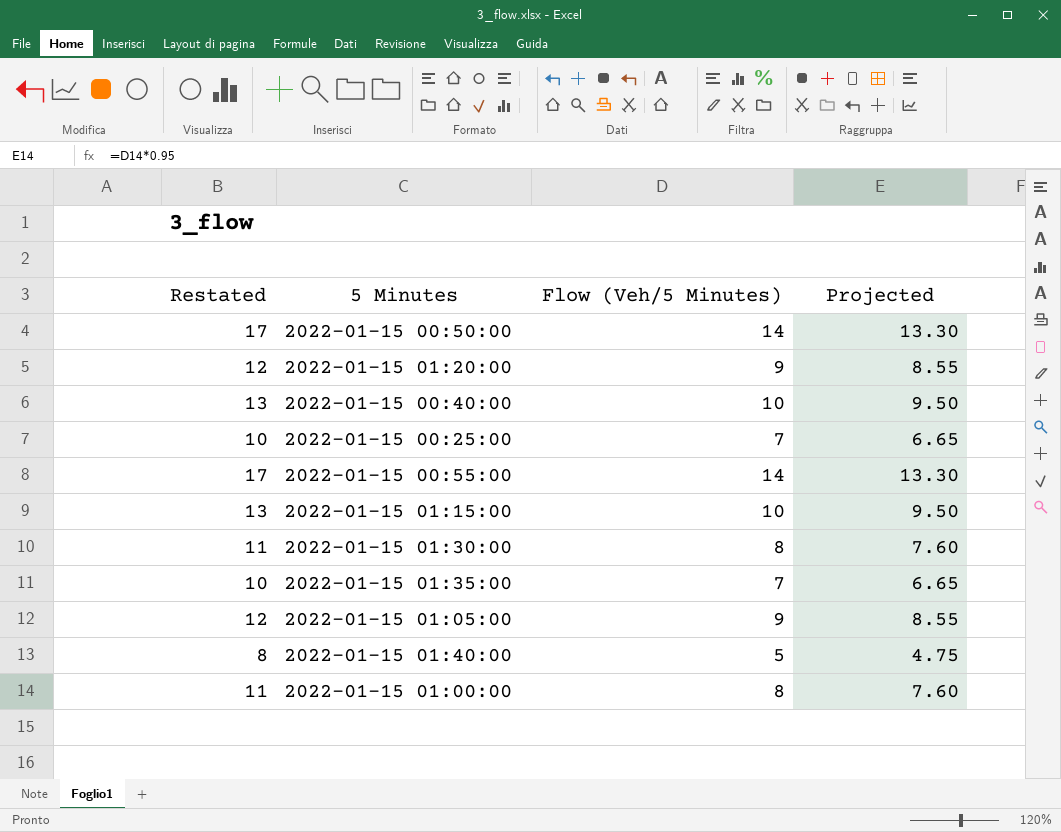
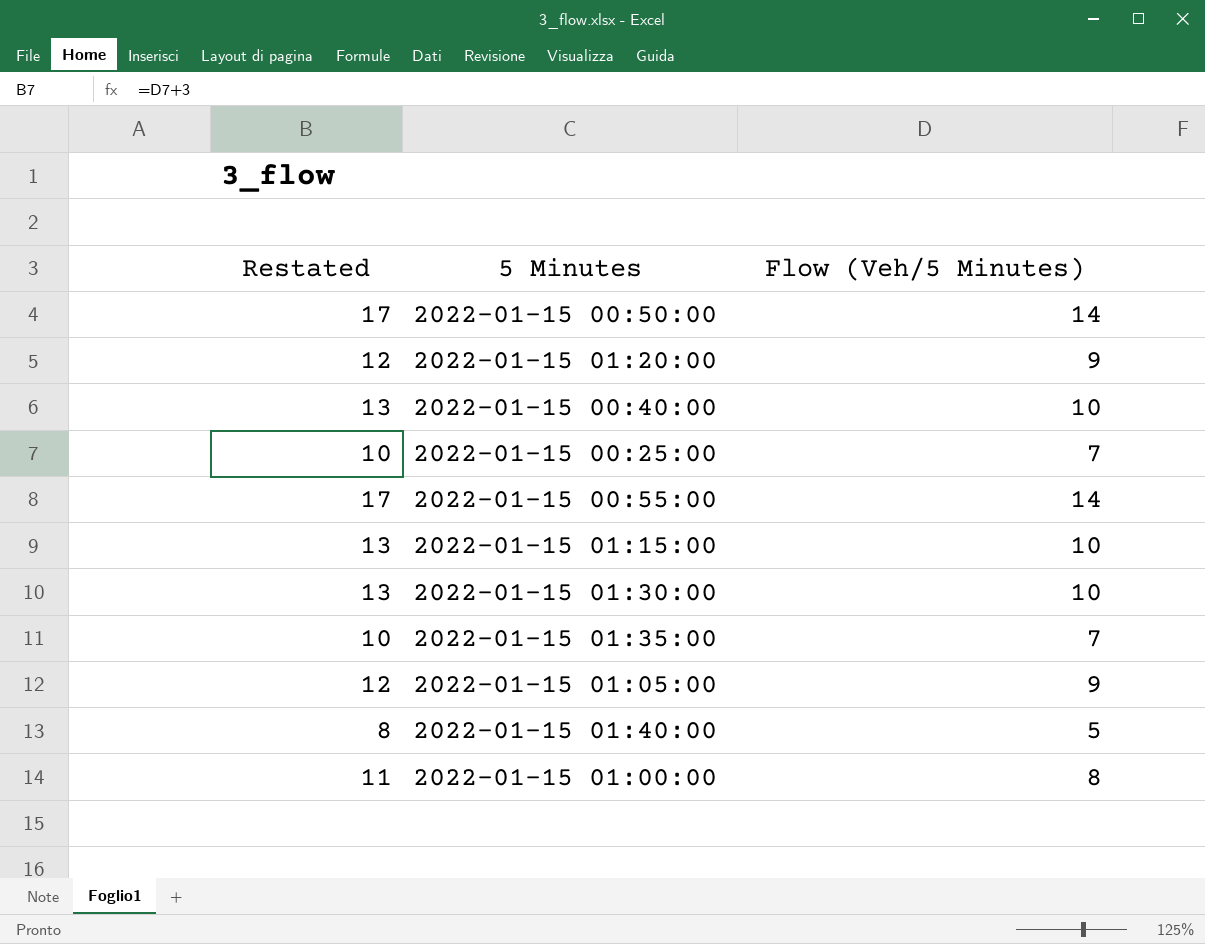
column Projected | formula: [Flow (Veh/5 Minutes)] * 0.95 -> none
2022-01-15 01:30:00 | Restated: 11 -> 13
2022-01-15 01:30:00 | Flow (Veh/5 Minutes): 8 -> 10

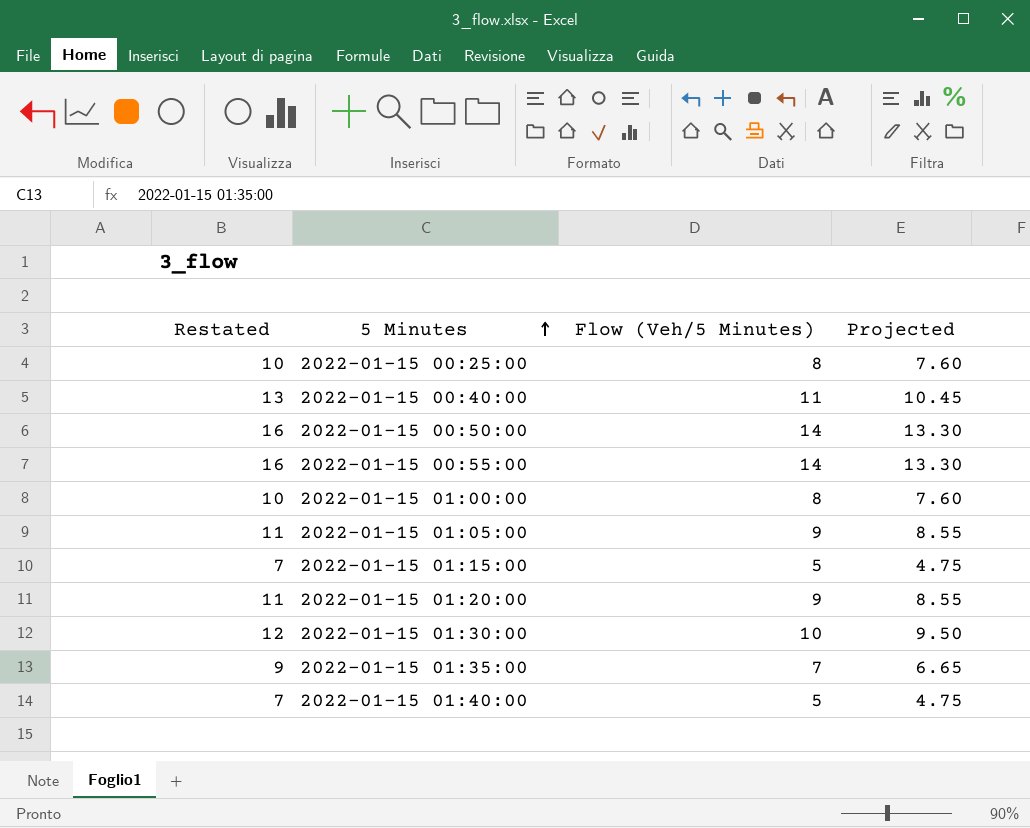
row order: none -> 5 Minutes ascending
column Restated | formula: [Flow (Veh/5 Minutes)] + 3 -> [Flow (Veh/5 Minutes)] + 2
column Projected | formula: none -> [Flow (Veh/5 Minutes)] * 0.95
2022-01-15 00:25:00 | Flow (Veh/5 Minutes): 7 -> 8
2022-01-15 00:40:00 | Flow (Veh/5 Minutes): 10 -> 11
2022-01-15 01:15:00 | Flow (Veh/5 Minutes): 10 -> 5

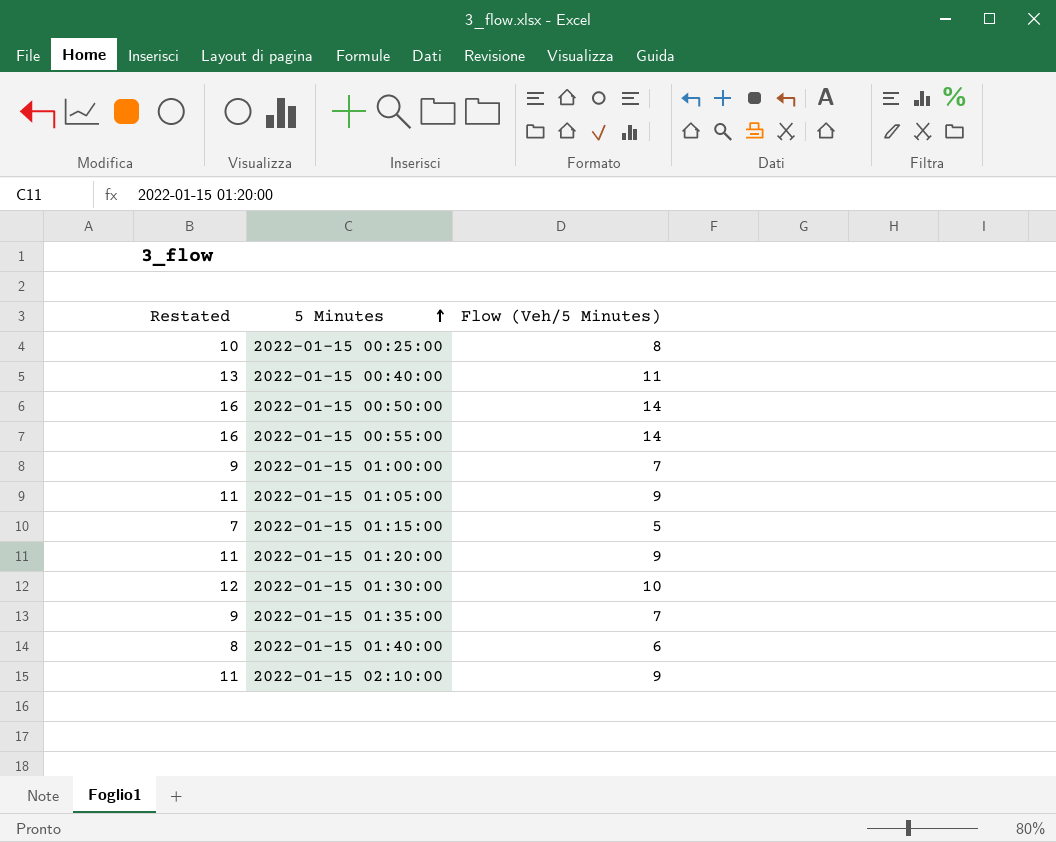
column Projected | formula: [Flow (Veh/5 Minutes)] * 0.95 -> none
2022-01-15 01:00:00 | Restated: 10 -> 9
2022-01-15 01:00:00 | Flow (Veh/5 Minutes): 8 -> 7
2022-01-15 01:40:00 | Restated: 7 -> 8
2022-01-15 01:40:00 | Flow (Veh/5 Minutes): 5 -> 6
row 2022-01-15 02:10:00: none -> 11 | 9

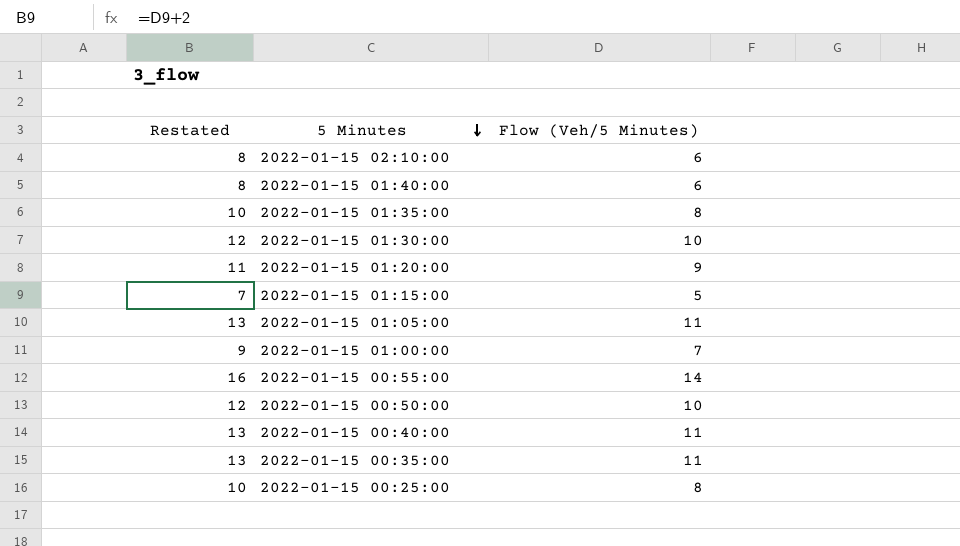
row order: 5 Minutes ascending -> 5 Minutes descending
2022-01-15 02:10:00 | Restated: 11 -> 8
2022-01-15 02:10:00 | Flow (Veh/5 Minutes): 9 -> 6
2022-01-15 01:35:00 | Restated: 9 -> 10
2022-01-15 01:35:00 | Flow (Veh/5 Minutes): 7 -> 8
2022-01-15 01:05:00 | Restated: 11 -> 13
2022-01-15 01:05:00 | Flow (Veh/5 Minutes): 9 -> 11
2022-01-15 00:50:00 | Restated: 16 -> 12
2022-01-15 00:50:00 | Flow (Veh/5 Minutes): 14 -> 10
row 2022-01-15 00:35:00: none -> 13 | 11

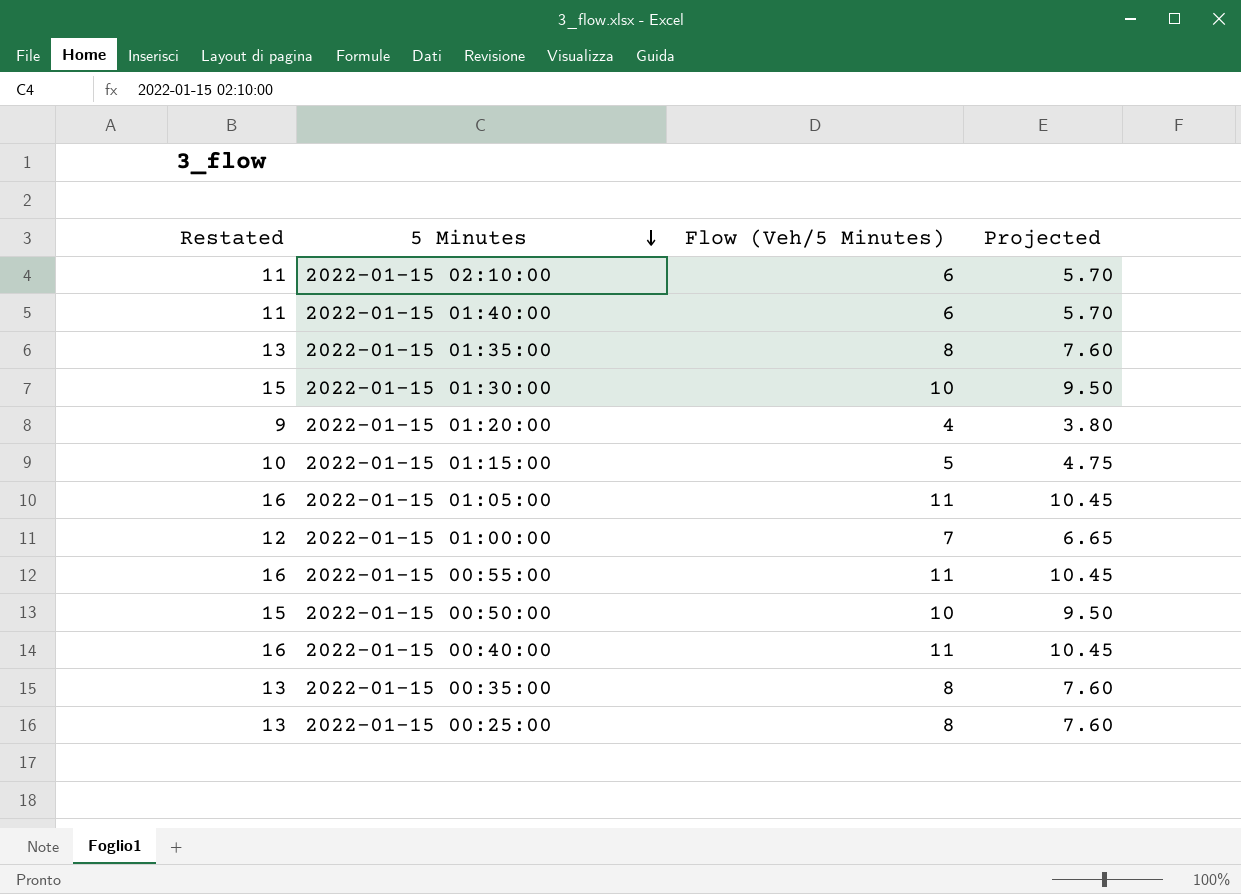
column Restated | formula: [Flow (Veh/5 Minutes)] + 2 -> [Flow (Veh/5 Minutes)] + 5
column Projected | formula: none -> [Flow (Veh/5 Minutes)] * 0.95
2022-01-15 01:20:00 | Flow (Veh/5 Minutes): 9 -> 4
2022-01-15 00:55:00 | Flow (Veh/5 Minutes): 14 -> 11
2022-01-15 00:35:00 | Flow (Veh/5 Minutes): 11 -> 8

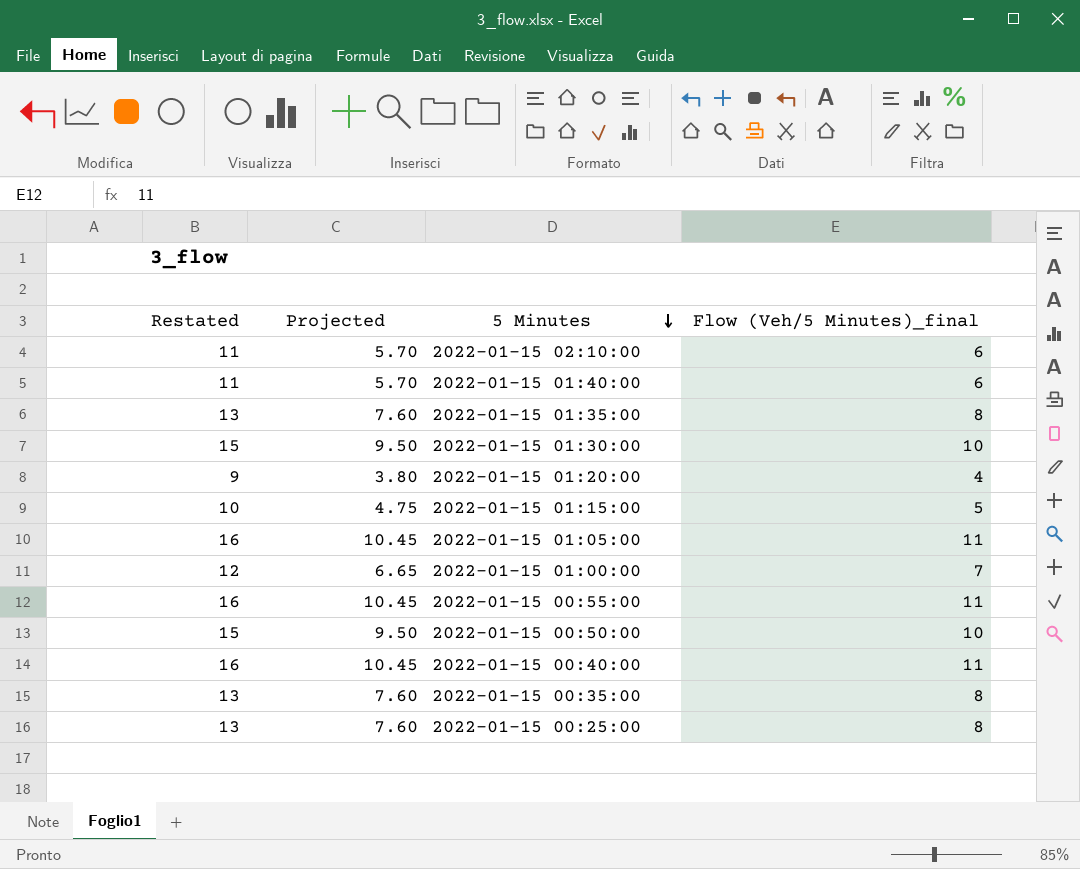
column Projected | position: 4 -> 2
column name: Flow (Veh/5 Minutes) -> Flow (Veh/5 Minutes)_final

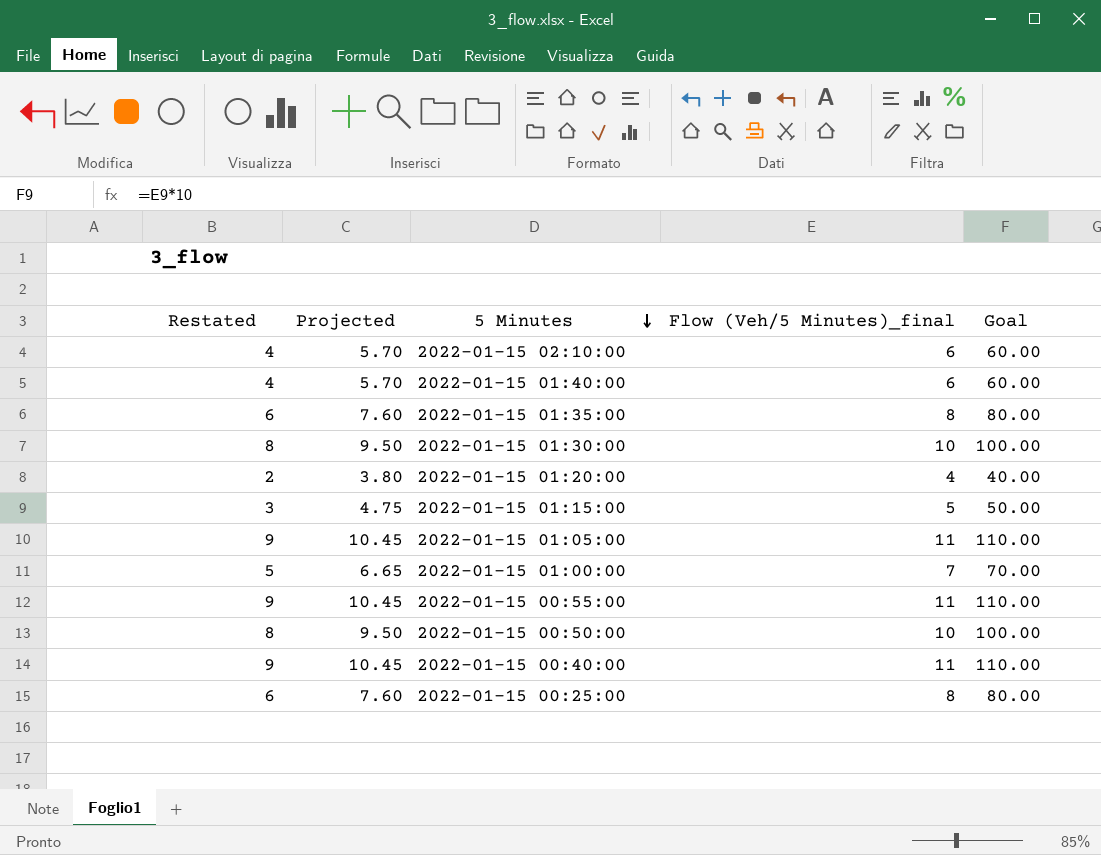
column Restated | formula: [Flow (Veh/5 Minutes)_final] + 5 -> [Flow (Veh/5 Minutes)_final] - 2
column Goal | formula: none -> [Flow (Veh/5 Minutes)_final] * 10
row 2022-01-15 00:35:00: 13 | 7.60 | 8 -> none

